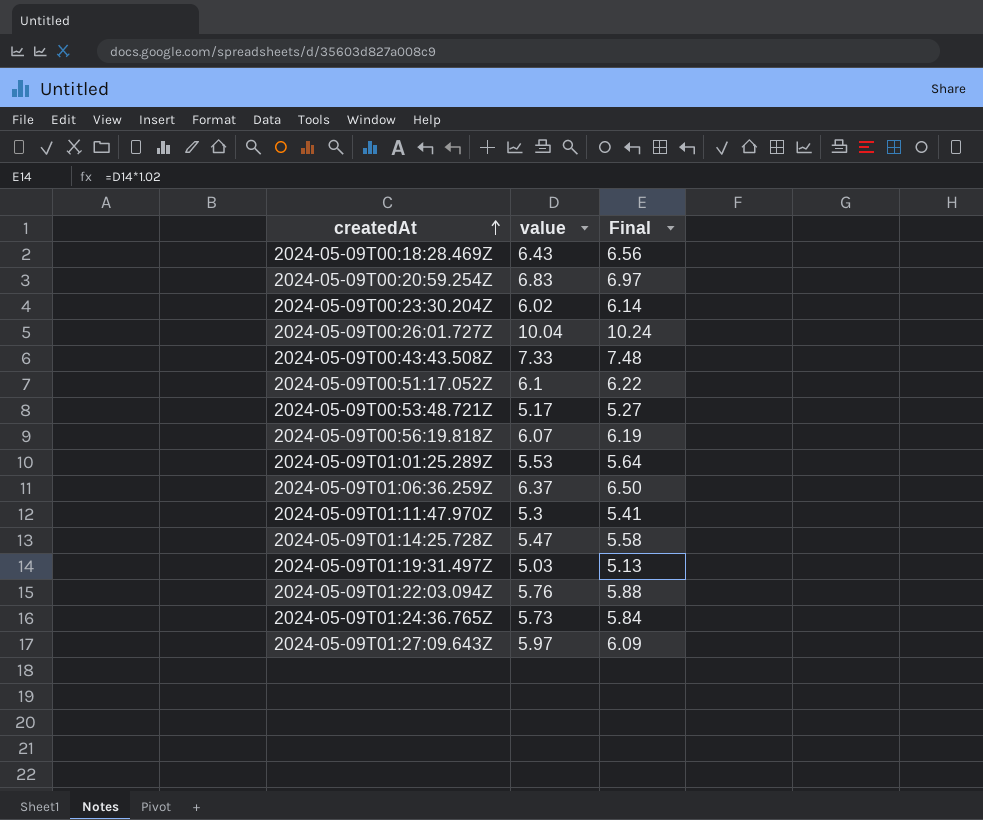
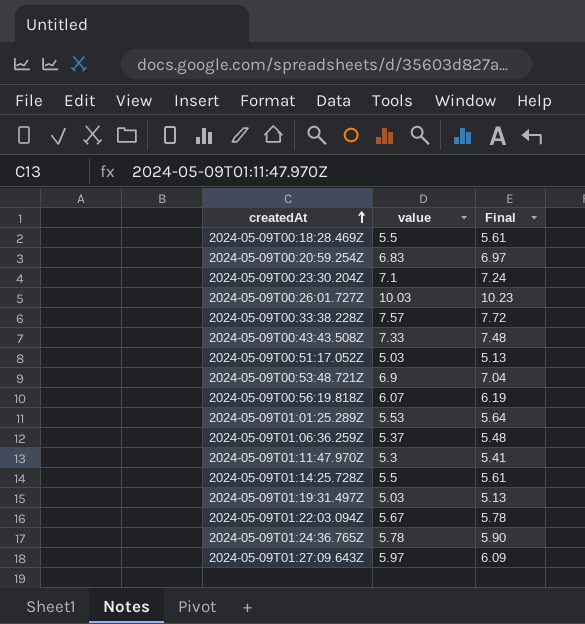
2024-05-09T00:18:28.469Z | value: 6.43 -> 5.5
2024-05-09T00:18:28.469Z | Final: 6.56 -> 5.61
2024-05-09T00:23:30.204Z | value: 6.02 -> 7.1
2024-05-09T00:23:30.204Z | Final: 6.14 -> 7.24
2024-05-09T00:26:01.727Z | value: 10.04 -> 10.03
2024-05-09T00:26:01.727Z | Final: 10.24 -> 10.23
row 2024-05-09T00:33:38.228Z: none -> 7.57 | 7.72
2024-05-09T00:51:17.052Z | value: 6.1 -> 5.03
2024-05-09T00:51:17.052Z | Final: 6.22 -> 5.13
2024-05-09T00:53:48.721Z | value: 5.17 -> 6.9
2024-05-09T00:53:48.721Z | Final: 5.27 -> 7.04
2024-05-09T01:06:36.259Z | value: 6.37 -> 5.37
2024-05-09T01:06:36.259Z | Final: 6.50 -> 5.48
2024-05-09T01:14:25.728Z | value: 5.47 -> 5.5
2024-05-09T01:14:25.728Z | Final: 5.58 -> 5.61
2024-05-09T01:22:03.094Z | value: 5.76 -> 5.67
2024-05-09T01:22:03.094Z | Final: 5.88 -> 5.78
2024-05-09T01:24:36.765Z | value: 5.73 -> 5.78
2024-05-09T01:24:36.765Z | Final: 5.84 -> 5.90

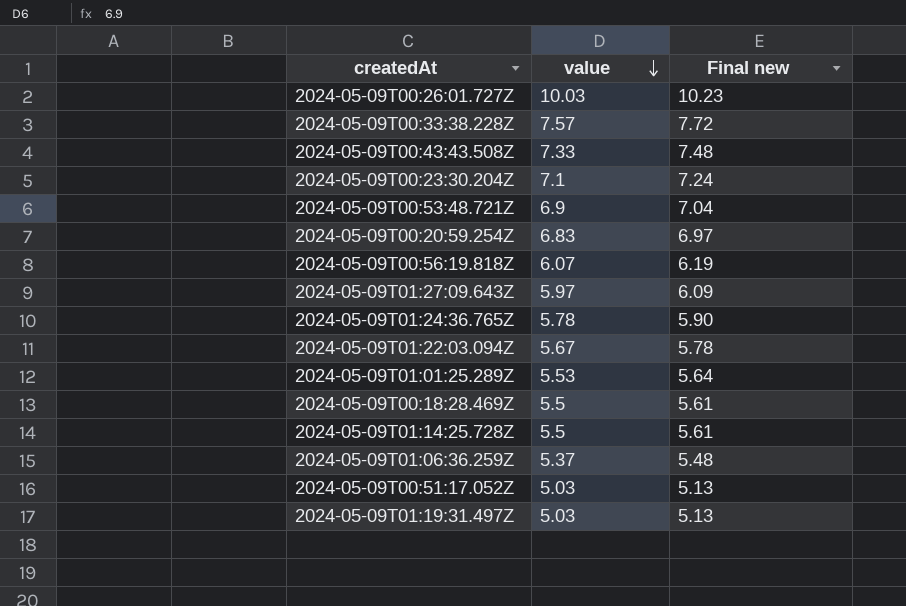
row order: createdAt ascending -> value descending
column name: Final -> Final new
row 2024-05-09T01:11:47.970Z: 5.3 | 5.41 -> none

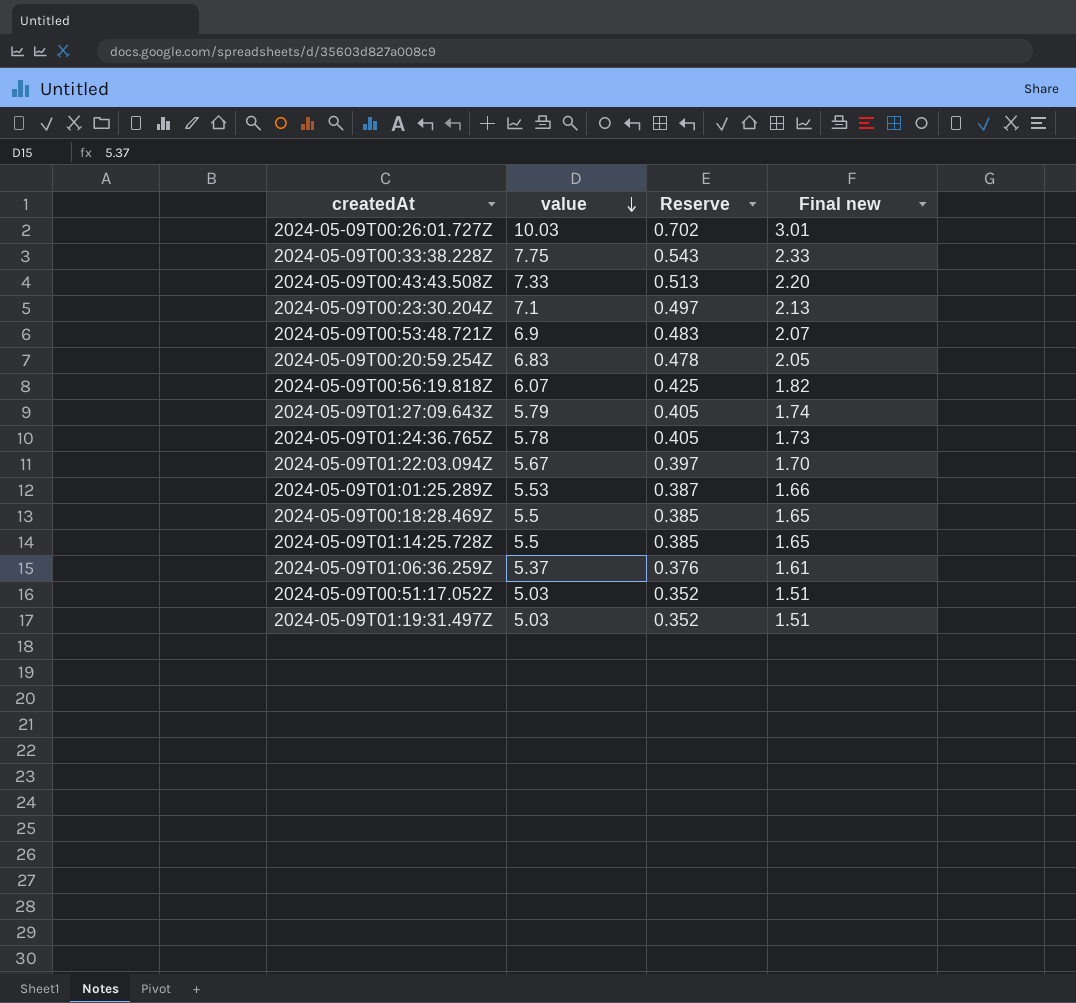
column Reserve | formula: none -> [value] * 0.07
column Final new | formula: [value] * 1.02 -> [value] * 0.3
2024-05-09T00:33:38.228Z | value: 7.57 -> 7.75
2024-05-09T01:27:09.643Z | value: 5.97 -> 5.79

